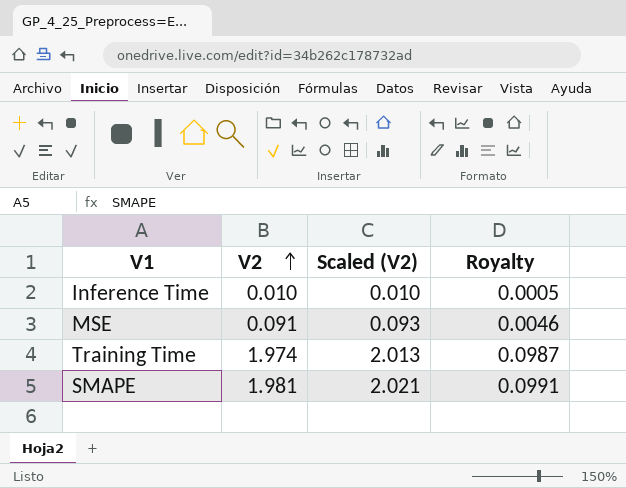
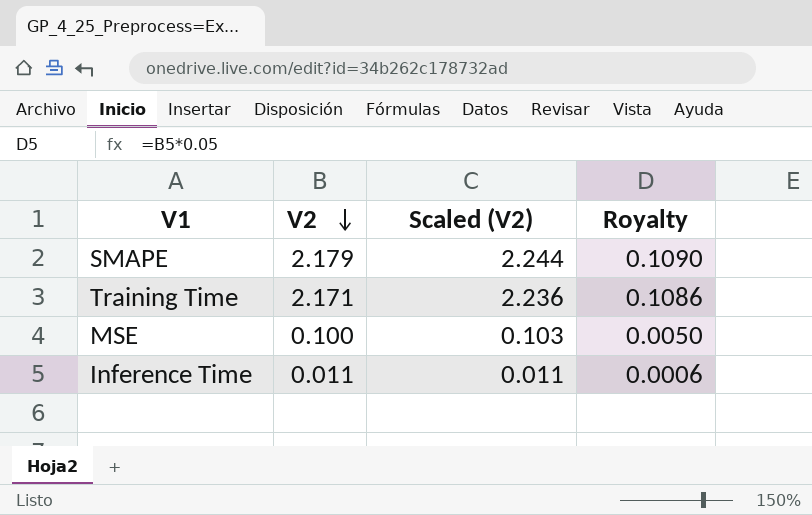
row order: V2 ascending -> V2 descending
column Scaled (V2) | formula: [V2] * 1.02 -> [V2] * 1.03
SMAPE | V2: 1.981 -> 2.179
SMAPE | Royalty: 0.0991 -> 0.1090
Training Time | V2: 1.974 -> 2.171
Training Time | Royalty: 0.0987 -> 0.1086
MSE | V2: 0.091 -> 0.100
MSE | Royalty: 0.0046 -> 0.0050
Inference Time | V2: 0.010 -> 0.011
Inference Time | Royalty: 0.0005 -> 0.0006

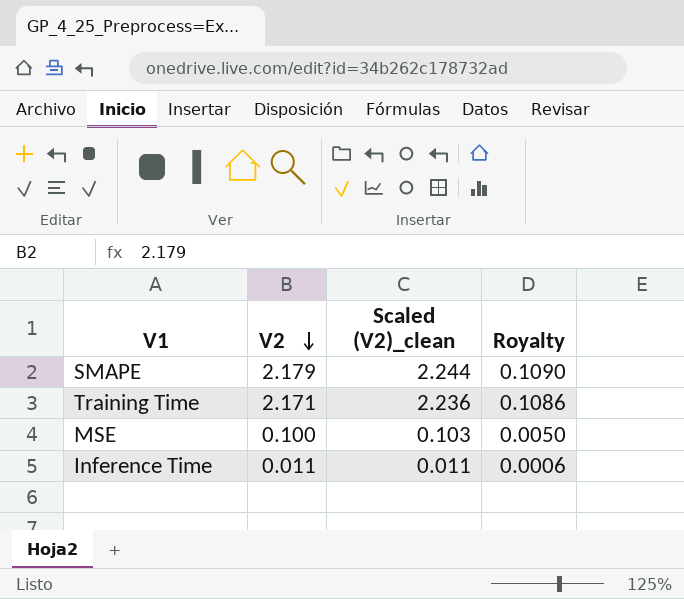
column name: Scaled (V2) -> Scaled (V2)_clean

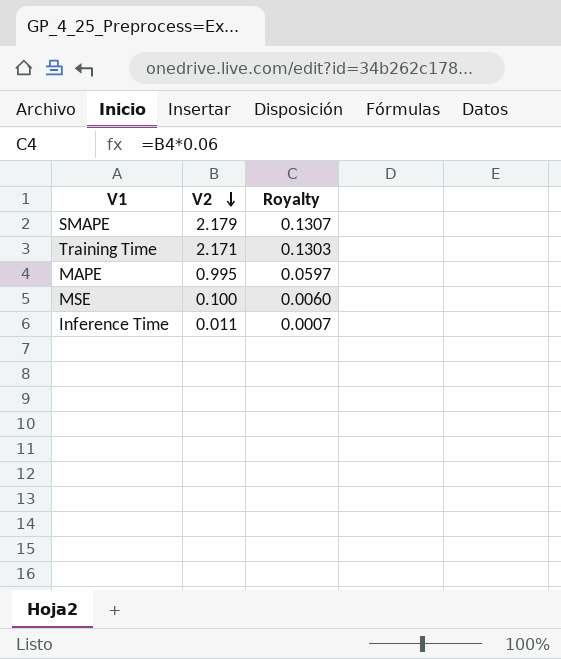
column Scaled (V2)_clean | formula: [V2] * 1.03 -> none
column Royalty | formula: [V2] * 0.05 -> [V2] * 0.06
row MAPE: none -> 0.995 | 0.0597

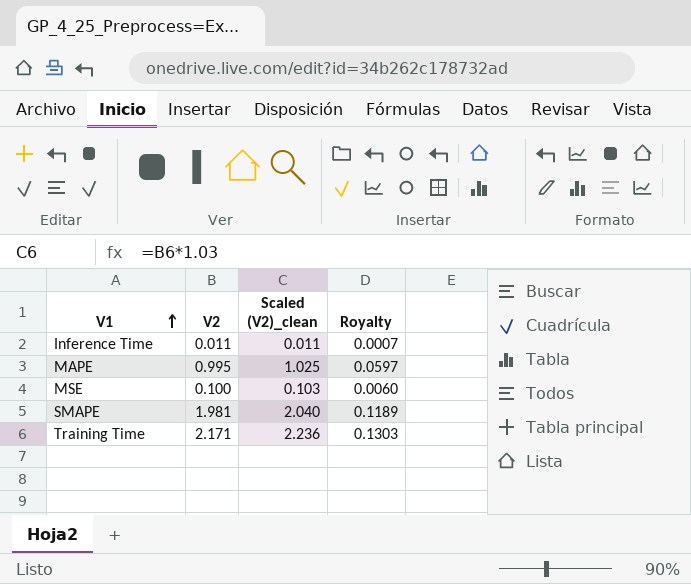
row order: V2 descending -> V1 ascending
column Scaled (V2)_clean | formula: none -> [V2] * 1.03
SMAPE | V2: 2.179 -> 1.981
SMAPE | Royalty: 0.1307 -> 0.1189

